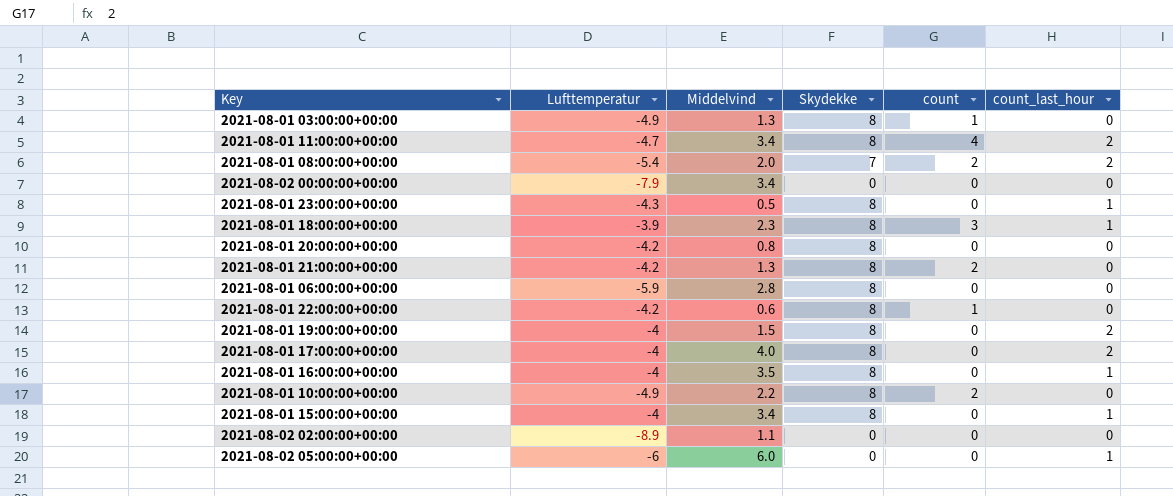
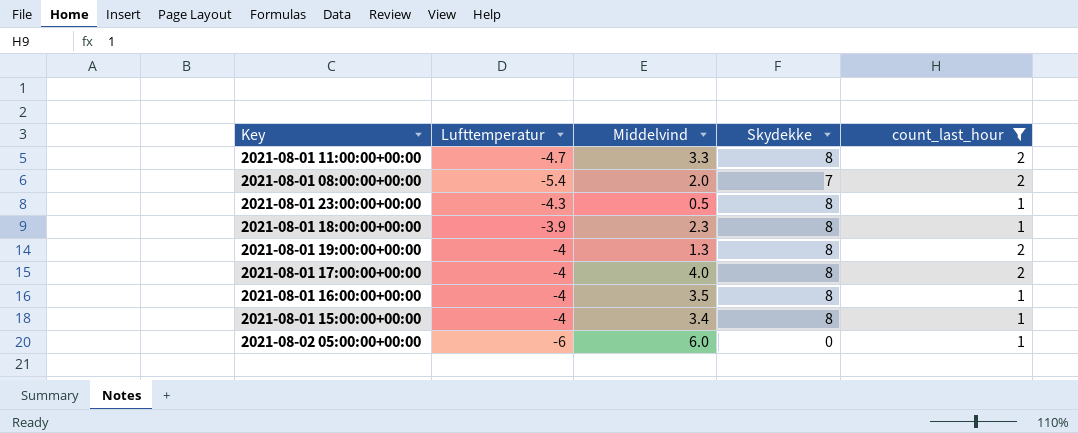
filter: none -> count_last_hour != 0
column count | position: 5 -> none
2021-08-01 11:00:00+00:00 | Middelvind: 3.4 -> 3.3
2021-08-01 19:00:00+00:00 | Middelvind: 1.5 -> 1.3

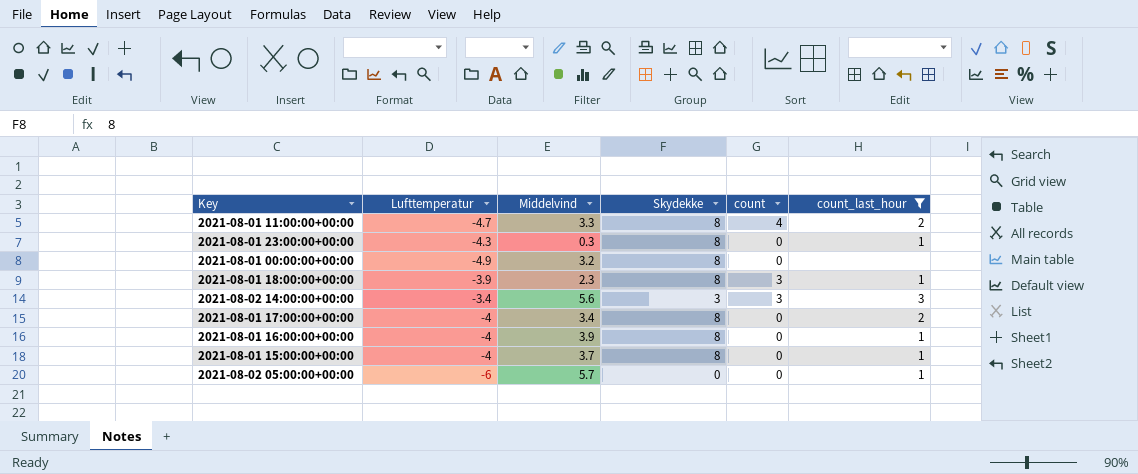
column count | position: none -> 5
row 2021-08-01 08:00:00+00:00: -5.4 | 2.0 | 7 | 2 -> none
row 2021-08-01 19:00:00+00:00: -4 | 1.3 | 8 | 2 -> none
2021-08-01 23:00:00+00:00 | Middelvind: 0.5 -> 0.3
row 2021-08-01 00:00:00+00:00: none -> -4.9 | 3.2 | 8 | 0 | none
row 2021-08-02 14:00:00+00:00: none -> -3.4 | 5.6 | 3 | 3 | 3
2021-08-01 17:00:00+00:00 | Middelvind: 4.0 -> 3.4
2021-08-01 16:00:00+00:00 | Middelvind: 3.5 -> 3.9
2021-08-01 15:00:00+00:00 | Middelvind: 3.4 -> 3.7
2021-08-02 05:00:00+00:00 | Middelvind: 6.0 -> 5.7

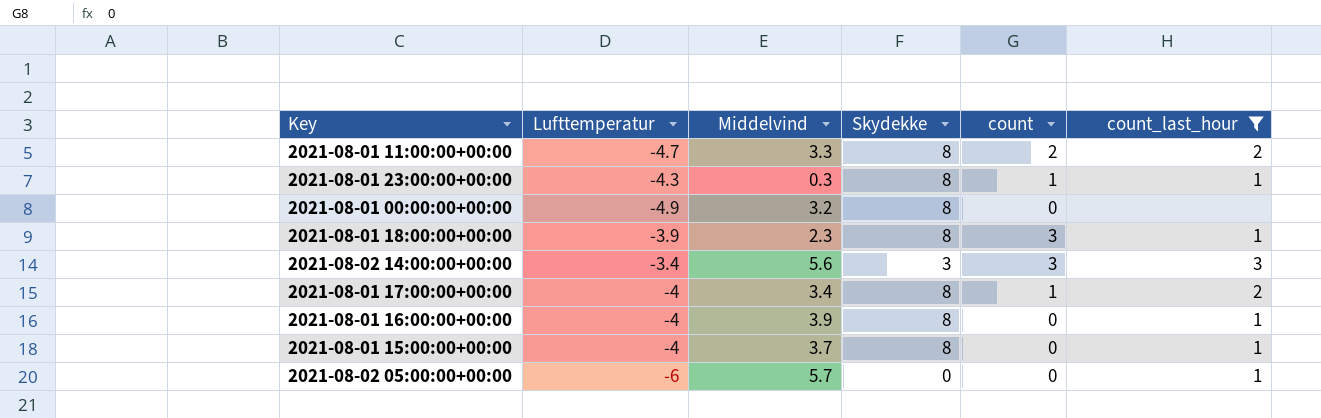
2021-08-01 11:00:00+00:00 | count: 4 -> 2
2021-08-01 23:00:00+00:00 | count: 0 -> 1
2021-08-01 17:00:00+00:00 | count: 0 -> 1

